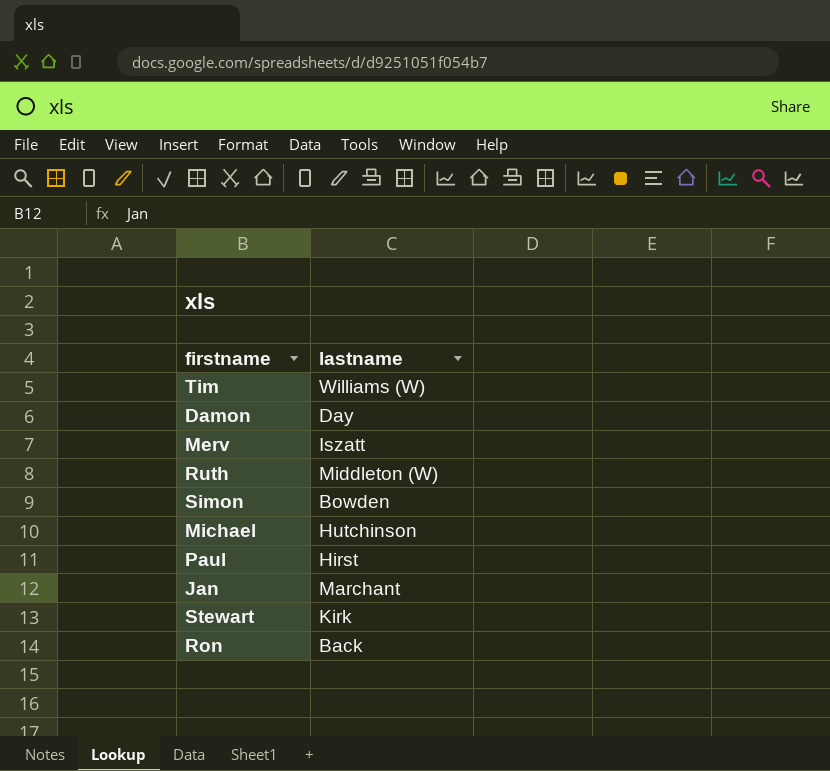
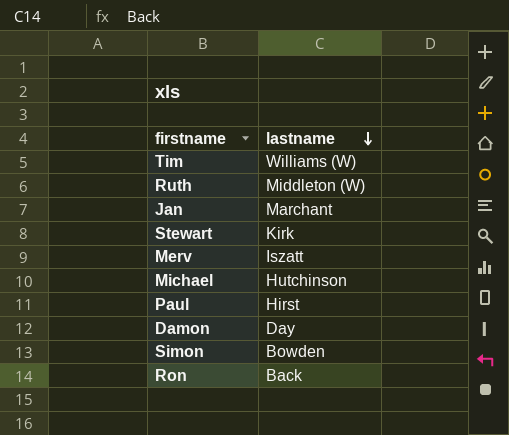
row order: none -> lastname descending

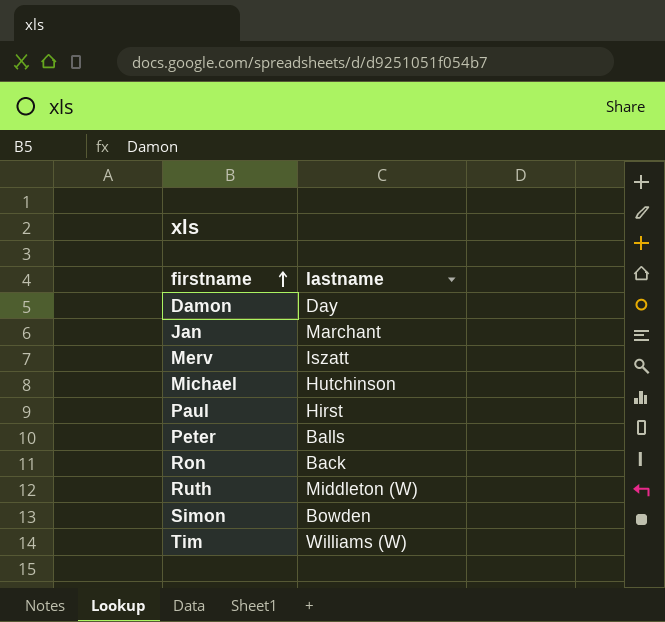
row order: lastname descending -> firstname ascending
row Stewart: Kirk -> none
row Peter: none -> Balls

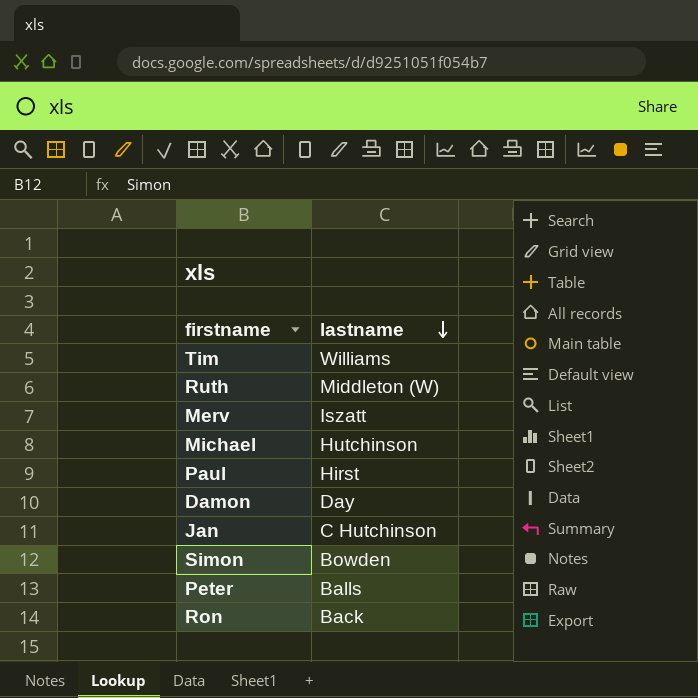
row order: firstname ascending -> lastname descending
Tim | lastname: Williams (W) -> Williams
Jan | lastname: Marchant -> C Hutchinson

